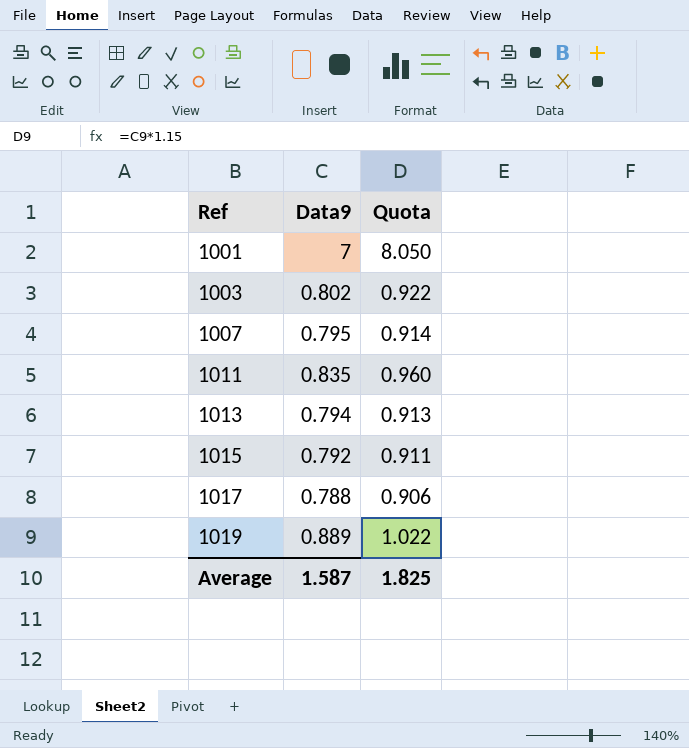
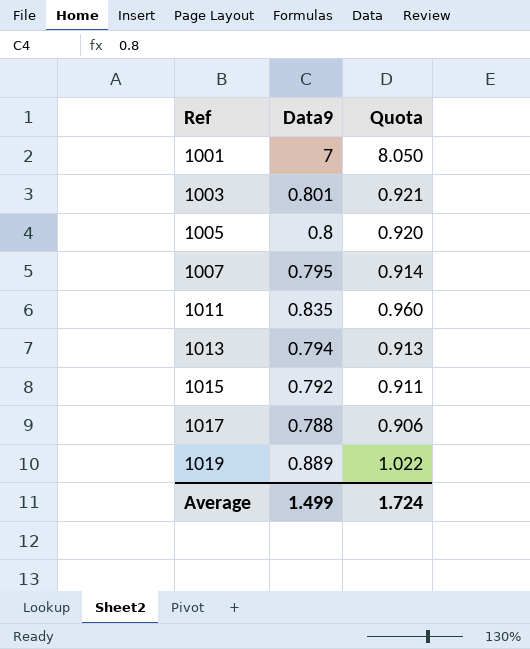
1003 | Data9: 0.802 -> 0.801
1003 | Quota: 0.922 -> 0.921
row 1005: none -> 0.8 | 0.920
Average | Data9: 1.587 -> 1.499
Average | Quota: 1.825 -> 1.724

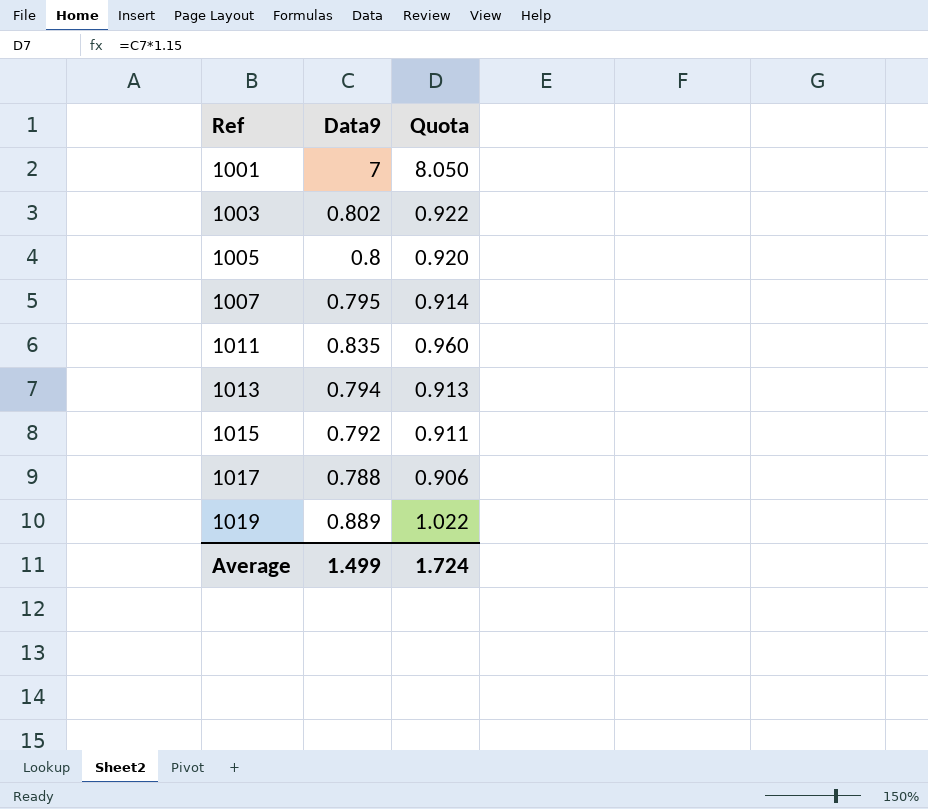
1003 | Data9: 0.801 -> 0.802
1003 | Quota: 0.921 -> 0.922

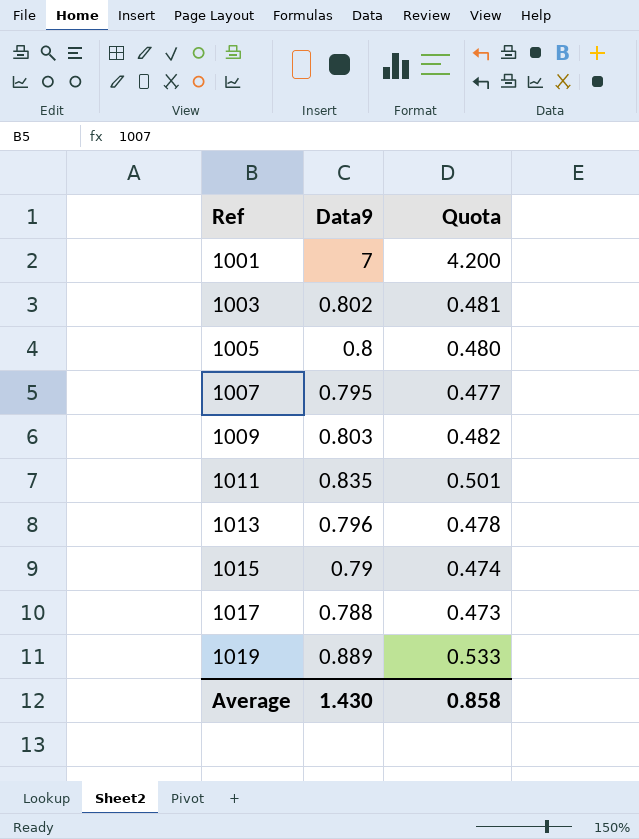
column Quota | formula: [Data9] * 1.15 -> [Data9] * 0.6
row 1009: none -> 0.803 | 0.482
1013 | Data9: 0.794 -> 0.796
1015 | Data9: 0.792 -> 0.79
Average | Data9: 1.499 -> 1.430
Average | Quota: 1.724 -> 0.858

